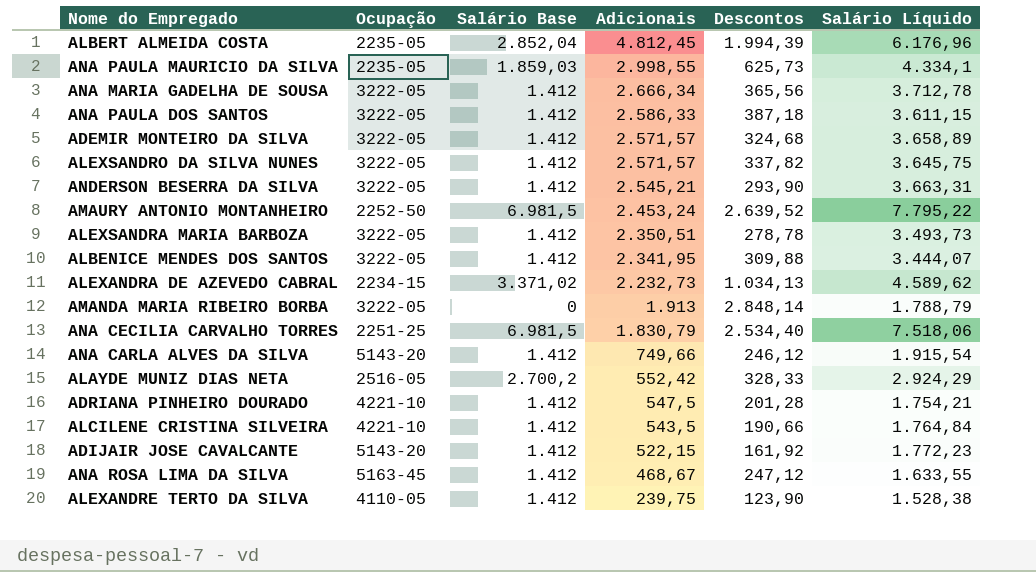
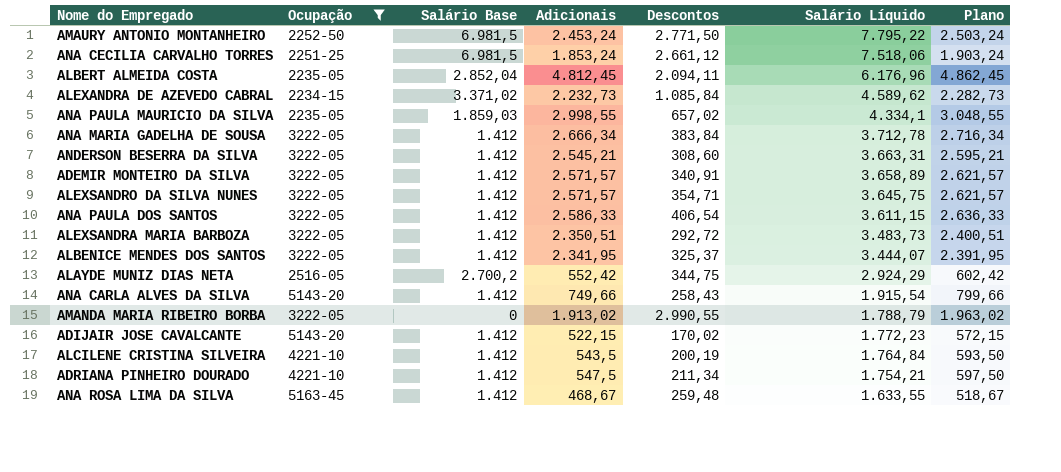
filter: none -> Ocupação != 4110-05
row order: Adicionais descending -> Salário Líquido descending
column Plano | formula: none -> [Adicionais] + 50
AMAURY ANTONIO MONTANHEIRO | Descontos: 2.639,52 -> 2.771,50
ANA CECILIA CARVALHO TORRES | Adicionais: 1.830,79 -> 1.853,24
ANA CECILIA CARVALHO TORRES | Descontos: 2.534,40 -> 2.661,12
ALBERT ALMEIDA COSTA | Descontos: 1.994,39 -> 2.094,11
ALEXANDRA DE AZEVEDO CABRAL | Descontos: 1.034,13 -> 1.085,84
ANA PAULA MAURICIO DA SILVA | Descontos: 625,73 -> 657,02
ANA MARIA GADELHA DE SOUSA | Descontos: 365,56 -> 383,84
ANDERSON BESERRA DA SILVA | Descontos: 293,90 -> 308,60
ADEMIR MONTEIRO DA SILVA | Descontos: 324,68 -> 340,91
ALEXSANDRO DA SILVA NUNES | Descontos: 337,82 -> 354,71
ANA PAULA DOS SANTOS | Descontos: 387,18 -> 406,54
ALEXSANDRA MARIA BARBOZA | Descontos: 278,78 -> 292,72
ALEXSANDRA MARIA BARBOZA | Salário Líquido: 3.493,73 -> 3.483,73
ALBENICE MENDES DOS SANTOS | Descontos: 309,88 -> 325,37
ALAYDE MUNIZ DIAS NETA | Descontos: 328,33 -> 344,75
ANA CARLA ALVES DA SILVA | Descontos: 246,12 -> 258,43
AMANDA MARIA RIBEIRO BORBA | Adicionais: 1.913 -> 1.913,02
AMANDA MARIA RIBEIRO BORBA | Descontos: 2.848,14 -> 2.990,55
ADIJAIR JOSE CAVALCANTE | Descontos: 161,92 -> 170,02
ALCILENE CRISTINA SILVEIRA | Descontos: 190,66 -> 200,19
ADRIANA PINHEIRO DOURADO | Descontos: 201,28 -> 211,34
ANA ROSA LIMA DA SILVA | Descontos: 247,12 -> 259,48

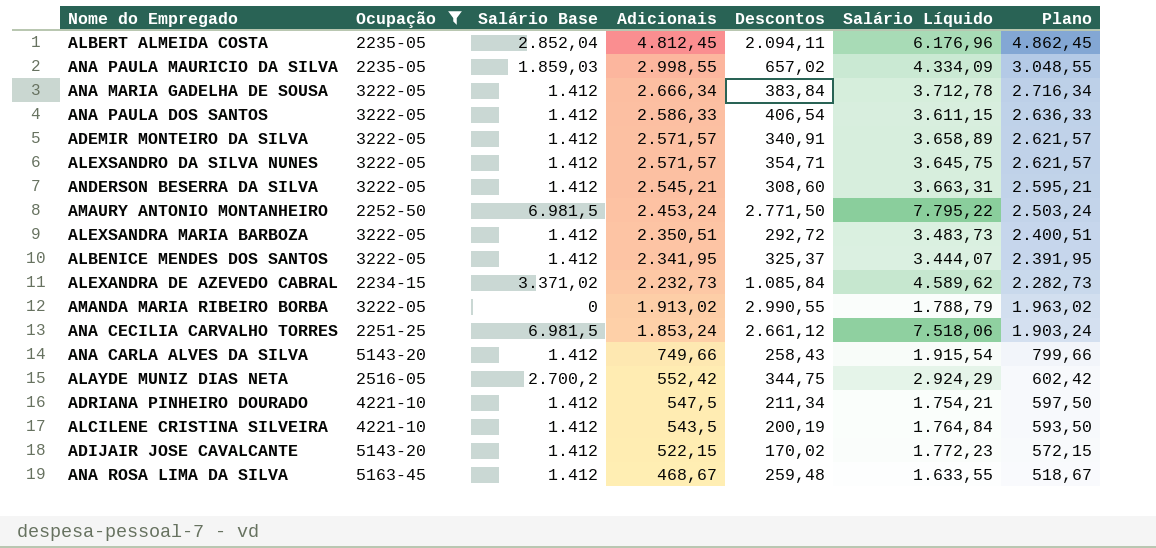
row order: Salário Líquido descending -> Adicionais descending
ANA PAULA MAURICIO DA SILVA | Salário Líquido: 4.334,1 -> 4.334,09

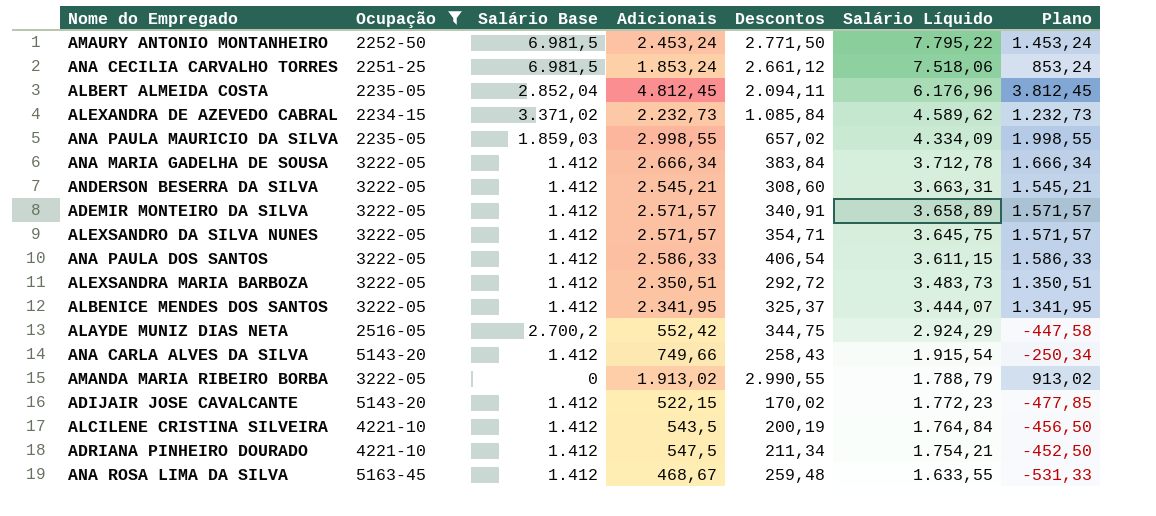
row order: Adicionais descending -> Salário Líquido descending
column Plano | formula: [Adicionais] + 50 -> [Adicionais] - 1000

